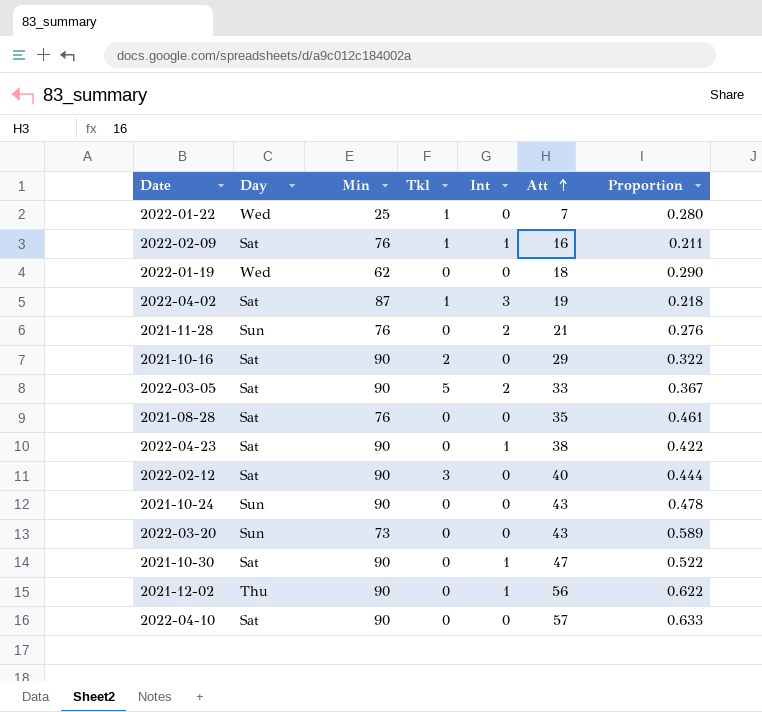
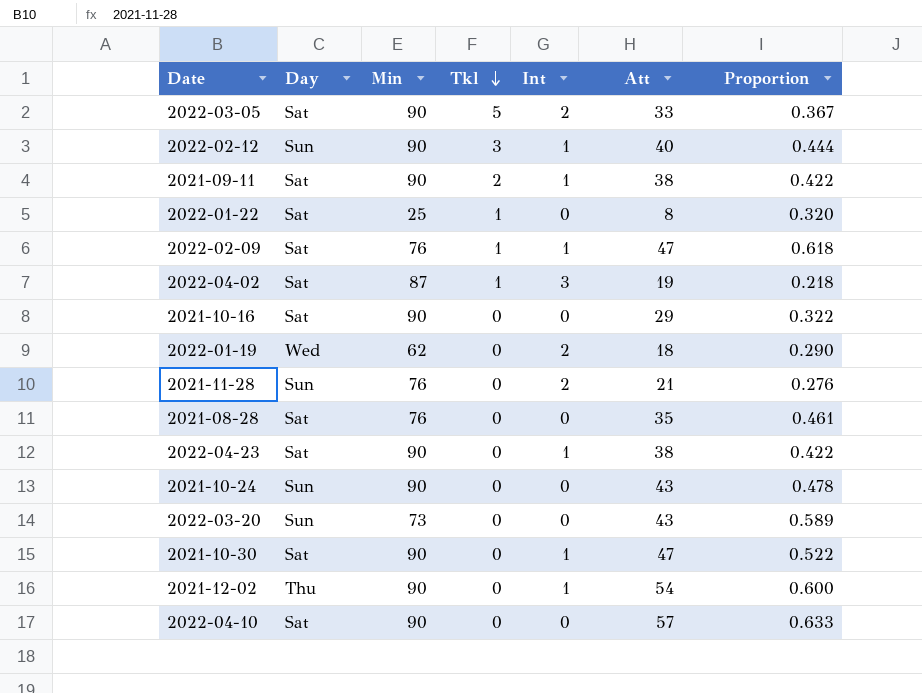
row order: Att ascending -> Tkl descending
2022-02-12 | Day: Sat -> Sun
2022-02-12 | Int: 0 -> 1
row 2021-09-11: none -> Sat | 90 | 2 | 1 | 38 | 0.422
2022-01-22 | Day: Wed -> Sat
2022-01-22 | Att: 7 -> 8
2022-01-22 | Proportion: 0.280 -> 0.320
2022-02-09 | Att: 16 -> 47
2022-02-09 | Proportion: 0.211 -> 0.618
2021-10-16 | Tkl: 2 -> 0
2022-01-19 | Int: 0 -> 2
2021-12-02 | Att: 56 -> 54
2021-12-02 | Proportion: 0.622 -> 0.600

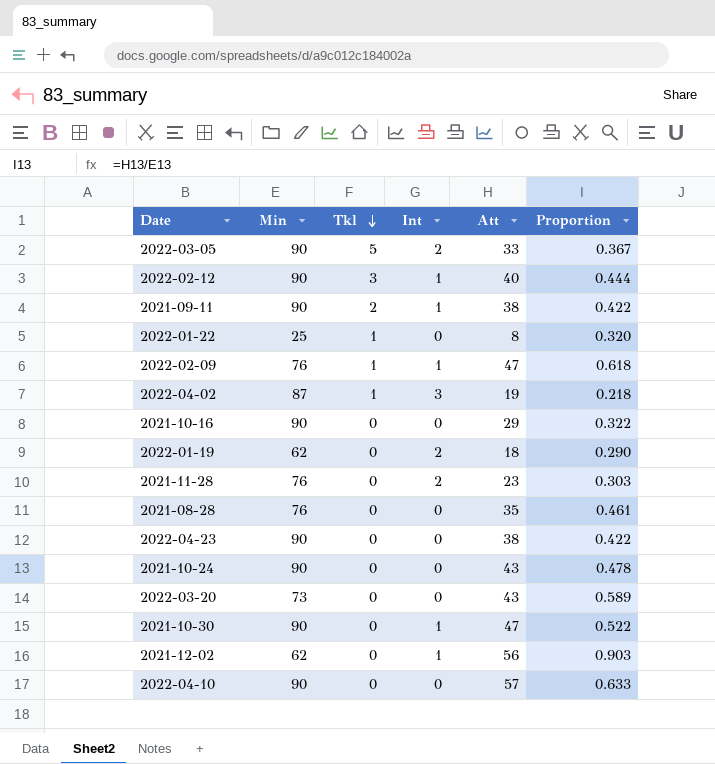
column Day | position: 2 -> none
2021-11-28 | Att: 21 -> 23
2021-11-28 | Proportion: 0.276 -> 0.303
2022-04-23 | Int: 1 -> 0
2021-12-02 | Min: 90 -> 62
2021-12-02 | Att: 54 -> 56
2021-12-02 | Proportion: 0.600 -> 0.903

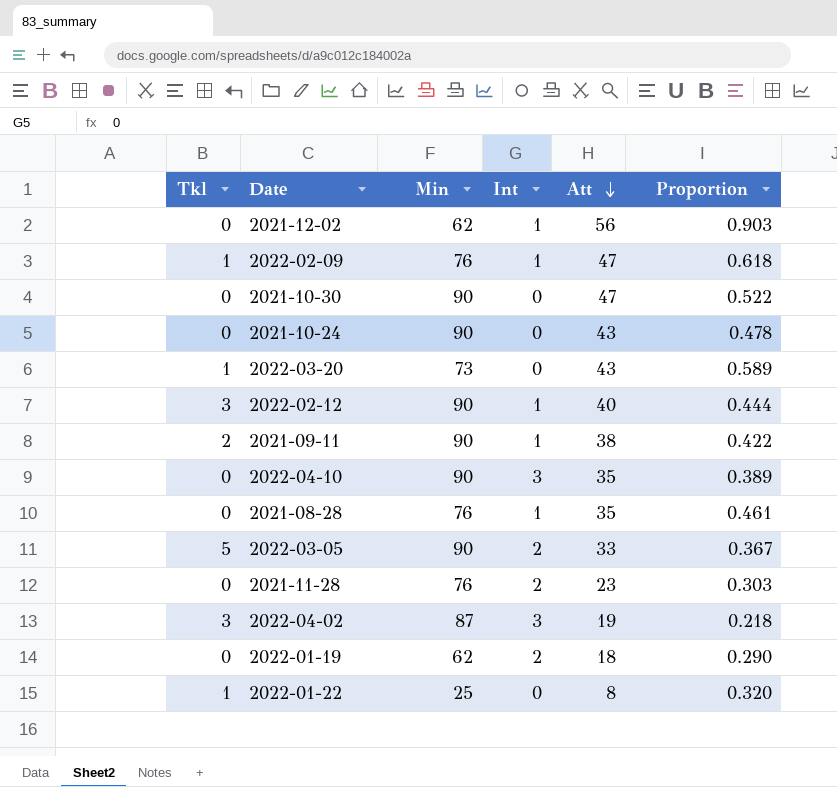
row order: Tkl descending -> Att descending
column Tkl | position: 3 -> 1
row 2021-10-16: 90 | 0 | 0 | 29 | 0.322 -> none
row 2022-04-23: 90 | 0 | 0 | 38 | 0.422 -> none
2021-10-30 | Int: 1 -> 0
2022-03-20 | Tkl: 0 -> 1
2022-04-10 | Int: 0 -> 3
2022-04-10 | Att: 57 -> 35
2022-04-10 | Proportion: 0.633 -> 0.389
2021-08-28 | Int: 0 -> 1
2022-04-02 | Tkl: 1 -> 3

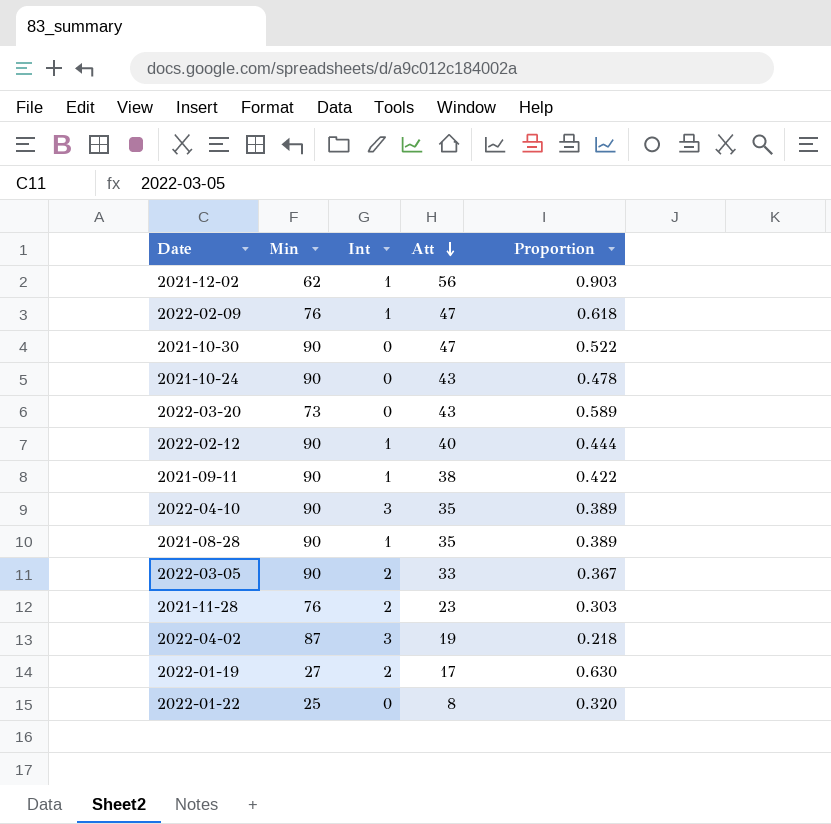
column Tkl | position: 1 -> none
2021-08-28 | Min: 76 -> 90
2021-08-28 | Proportion: 0.461 -> 0.389
2022-01-19 | Min: 62 -> 27
2022-01-19 | Att: 18 -> 17
2022-01-19 | Proportion: 0.290 -> 0.630

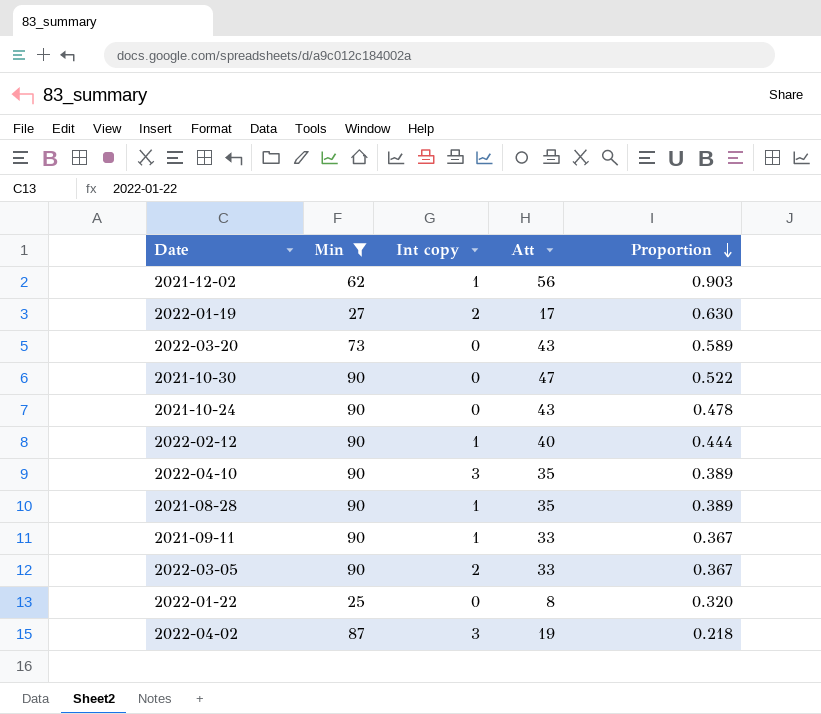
filter: none -> Min != 76
row order: Att descending -> Proportion descending
column name: Int -> Int copy
2021-09-11 | Att: 38 -> 33
2021-09-11 | Proportion: 0.422 -> 0.367

